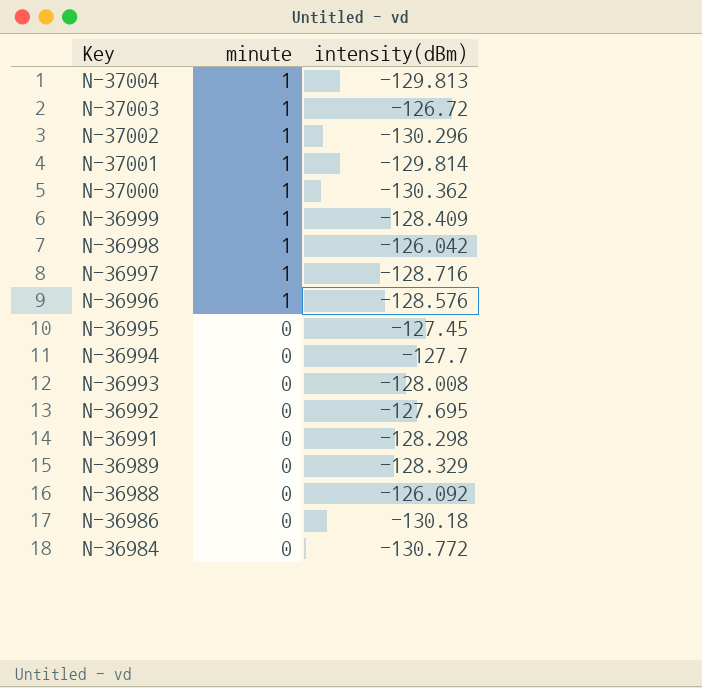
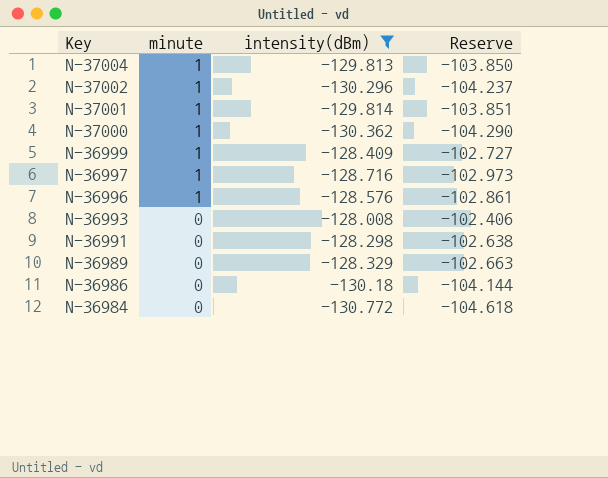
filter: none -> intensity(dBm) <= -128.008
column Reserve | formula: none -> [intensity(dBm)] * 0.8

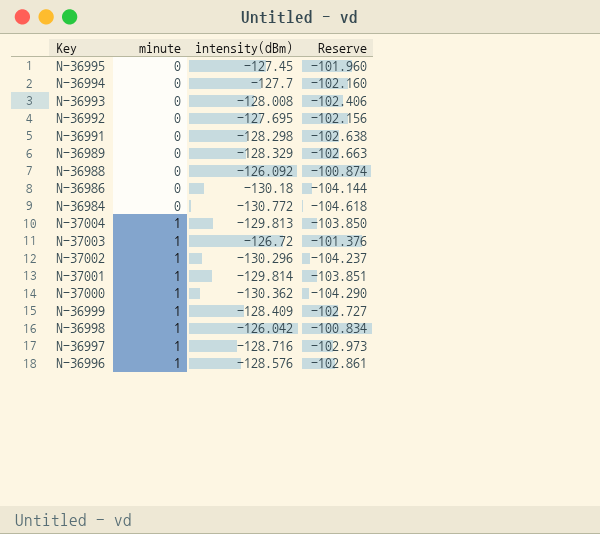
filter: intensity(dBm) <= -128.008 -> none
row order: Key descending -> minute ascending

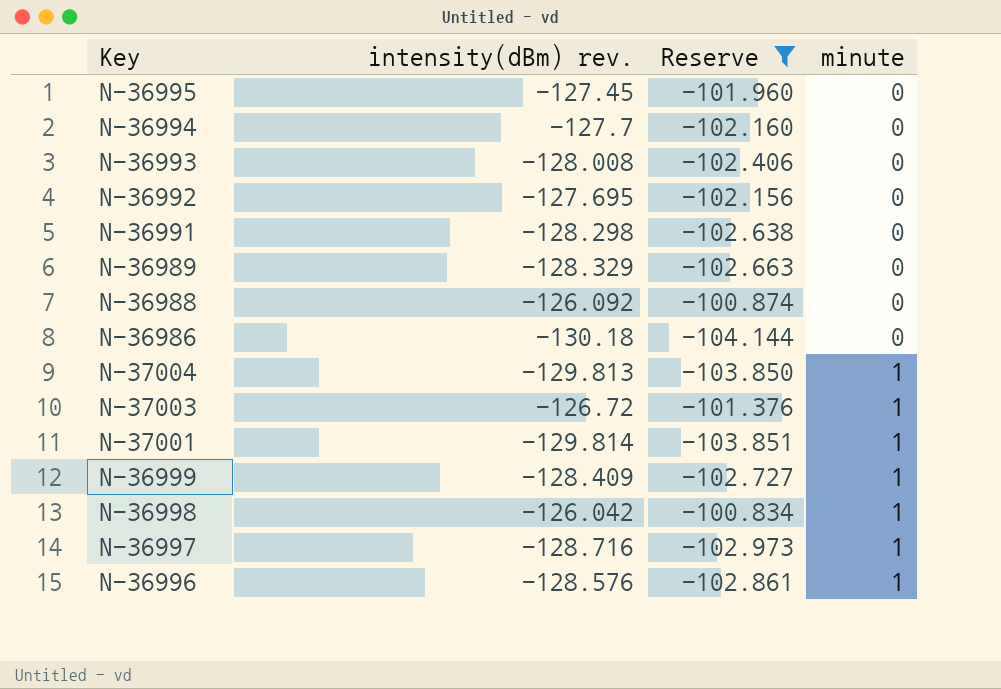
filter: none -> Reserve >= -104.144
column name: intensity(dBm) -> intensity(dBm) rev.
column minute | position: 2 -> 4

